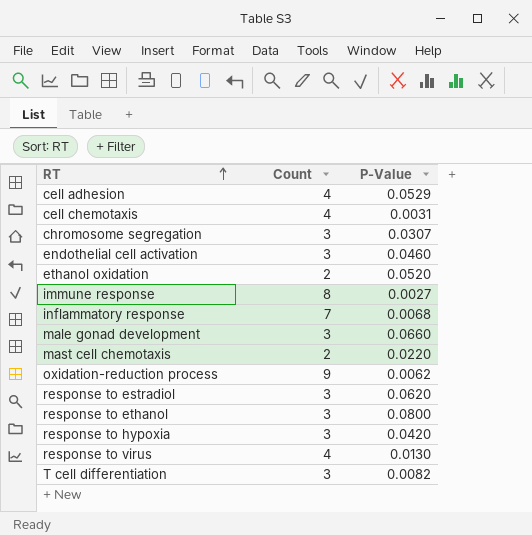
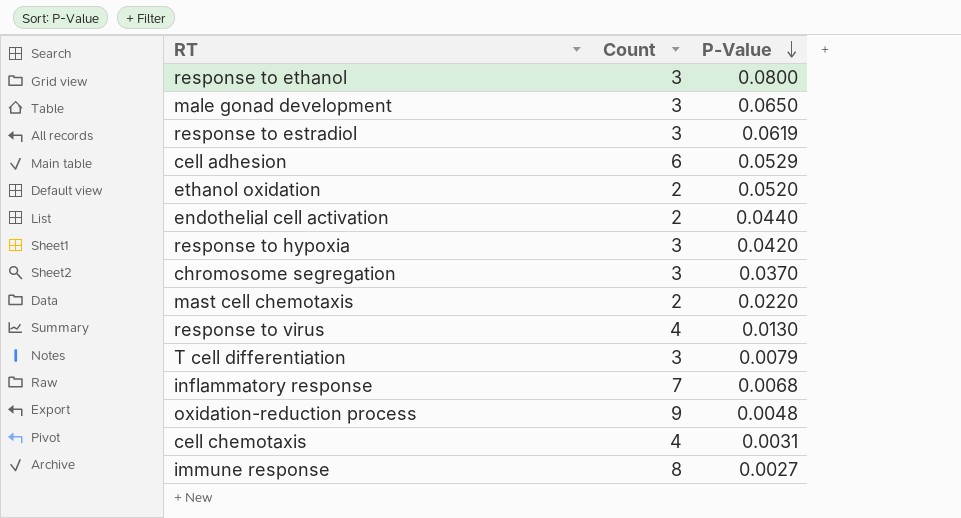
row order: RT ascending -> P-Value descending
male gonad development | P-Value: 0.0660 -> 0.0650
response to estradiol | P-Value: 0.0620 -> 0.0619
cell adhesion | Count: 4 -> 6
endothelial cell activation | Count: 3 -> 2
endothelial cell activation | P-Value: 0.0460 -> 0.0440
chromosome segregation | P-Value: 0.0307 -> 0.0370
T cell differentiation | P-Value: 0.0082 -> 0.0079
oxidation-reduction process | P-Value: 0.0062 -> 0.0048

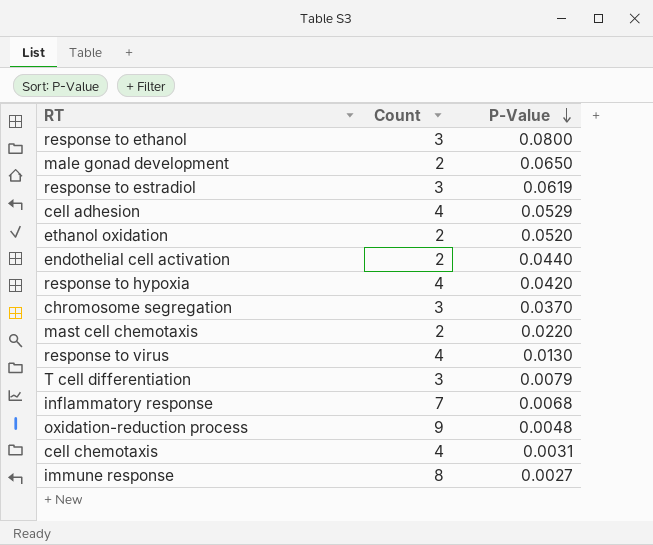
male gonad development | Count: 3 -> 2
cell adhesion | Count: 6 -> 4
response to hypoxia | Count: 3 -> 4

